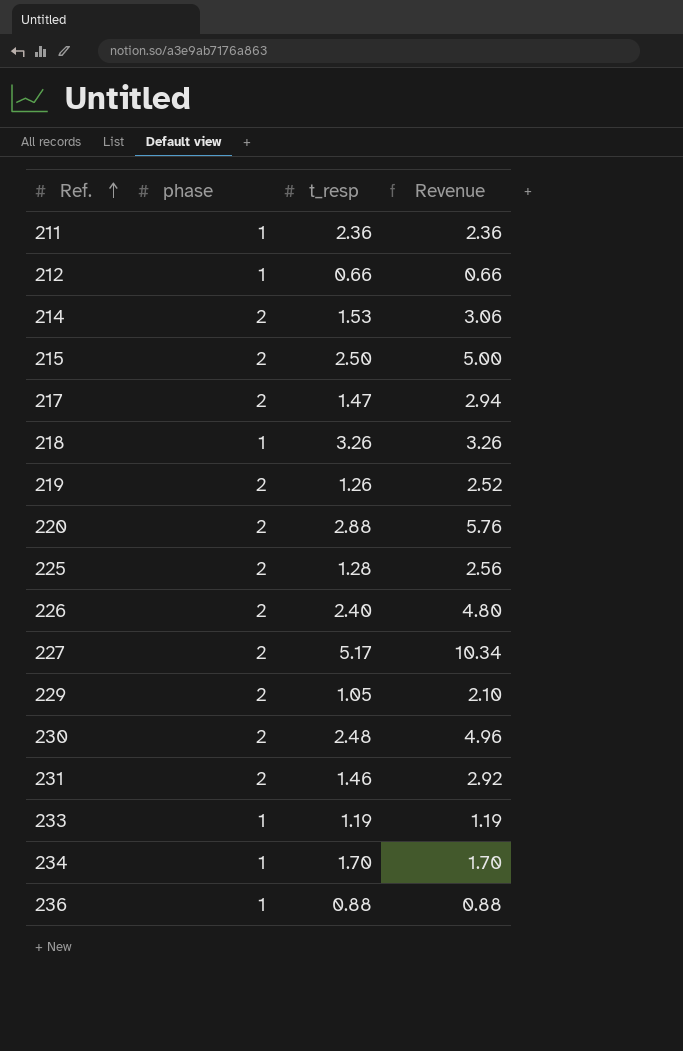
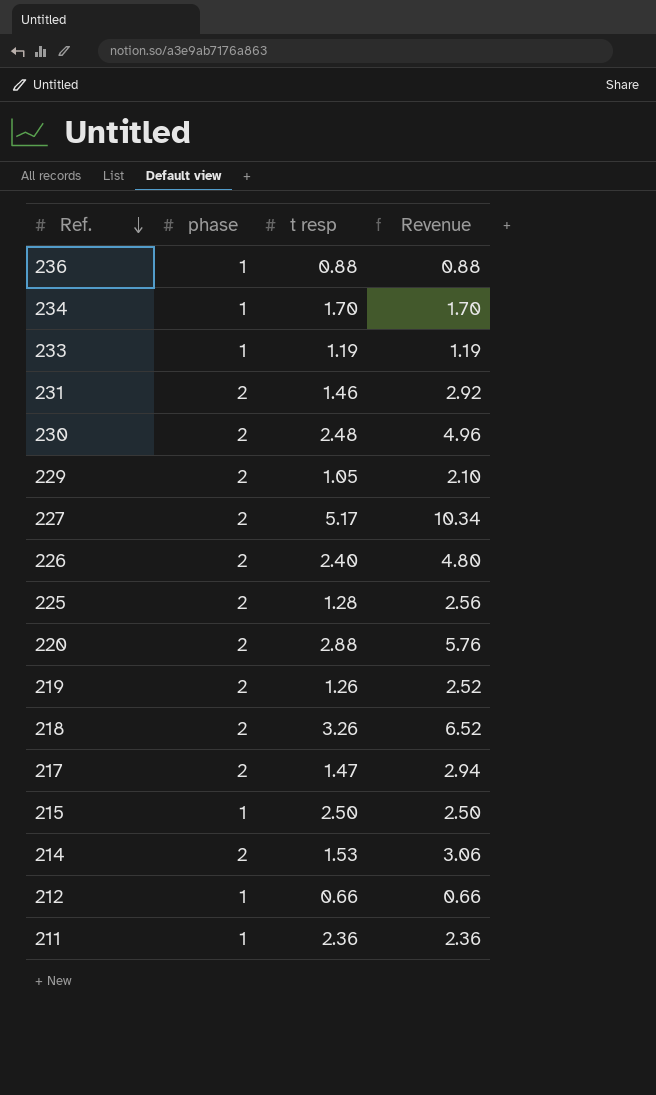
row order: Ref. ascending -> Ref. descending
column name: t_resp -> t resp
218 | phase: 1 -> 2
218 | Revenue: 3.26 -> 6.52
215 | phase: 2 -> 1
215 | Revenue: 5.00 -> 2.50

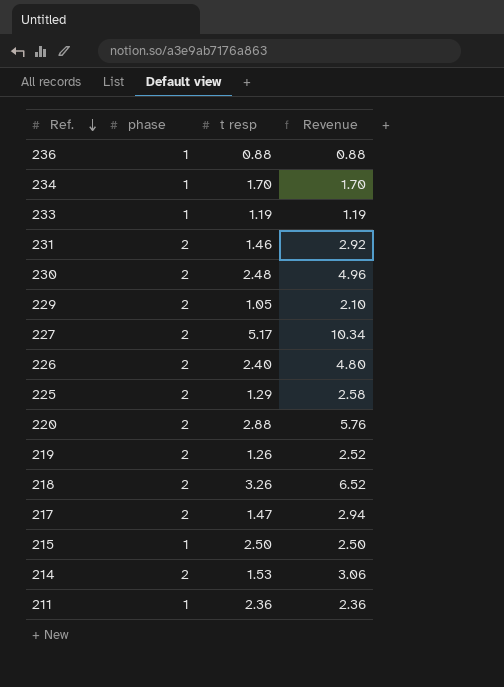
row 212: 1 | 0.66 | 0.66 -> none
225 | t resp: 1.28 -> 1.29
225 | Revenue: 2.56 -> 2.58

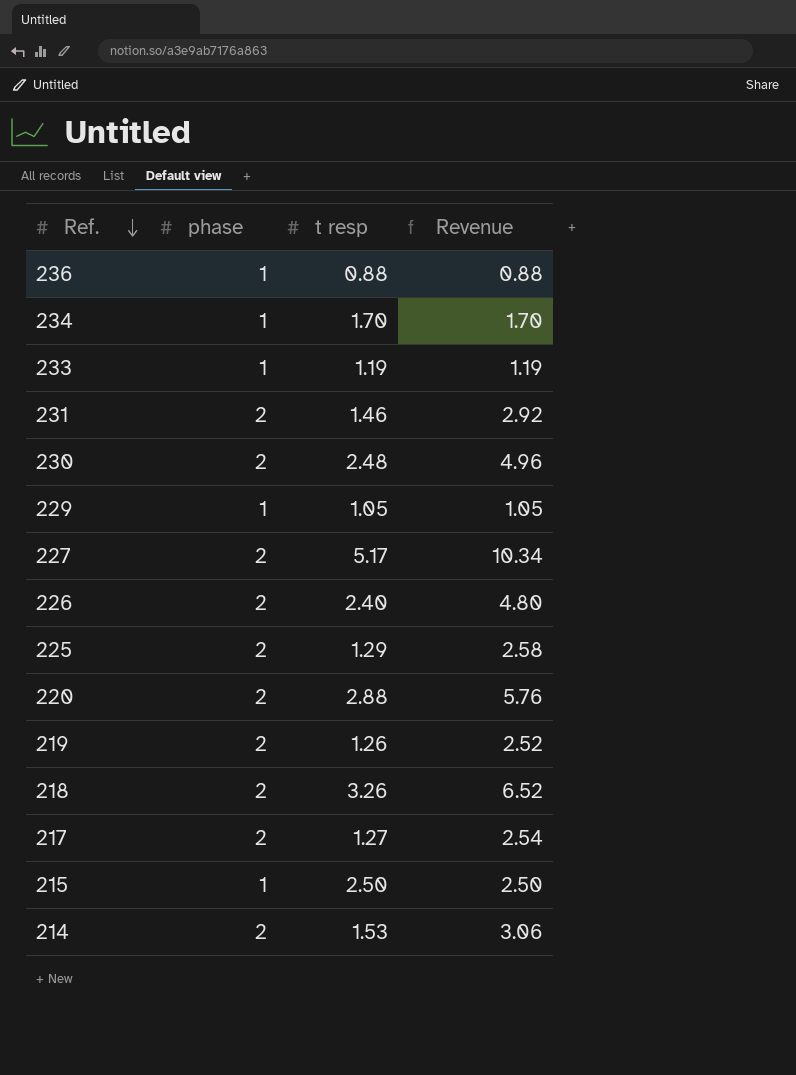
row 211: 1 | 2.36 | 2.36 -> none
229 | phase: 2 -> 1
229 | Revenue: 2.10 -> 1.05
217 | t resp: 1.47 -> 1.27
217 | Revenue: 2.94 -> 2.54

